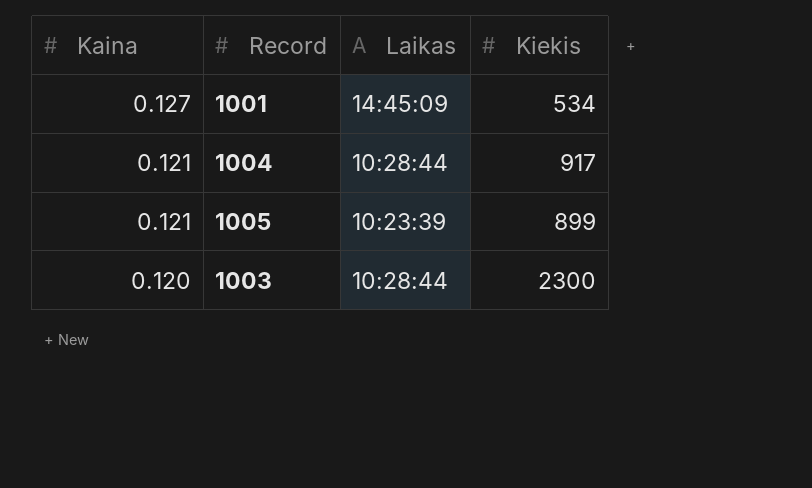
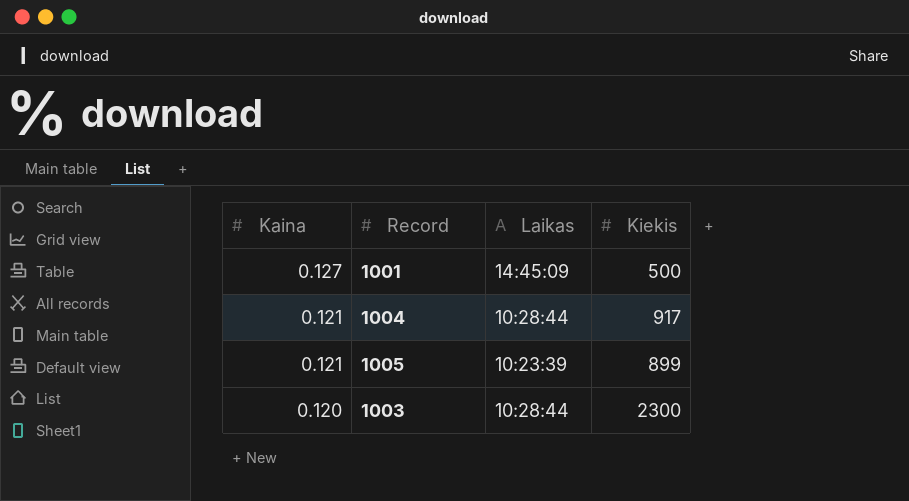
1001 | Kiekis: 534 -> 500

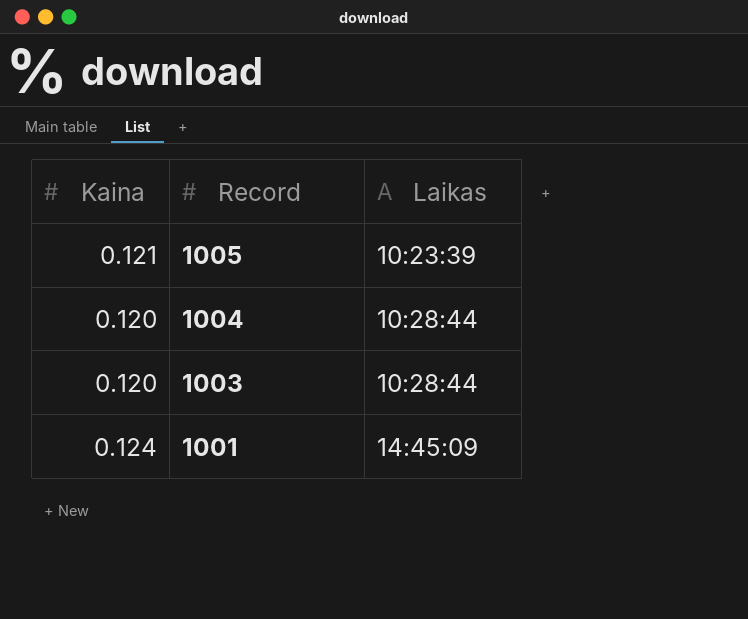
row order: Kaina descending -> Record descending
column Kiekis | position: 4 -> none
1004 | Kaina: 0.121 -> 0.120
1001 | Kaina: 0.127 -> 0.124

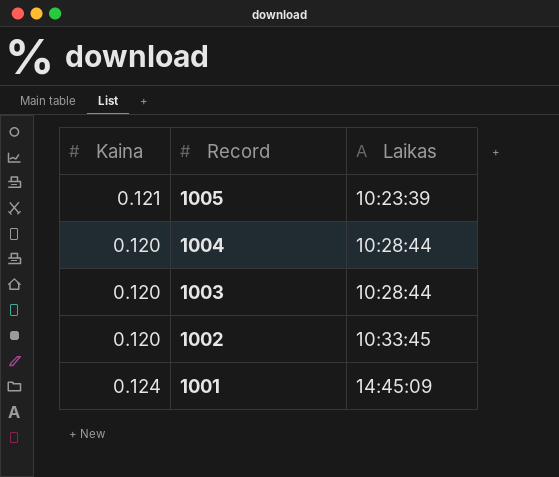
row 1002: none -> 0.120 | 10:33:45

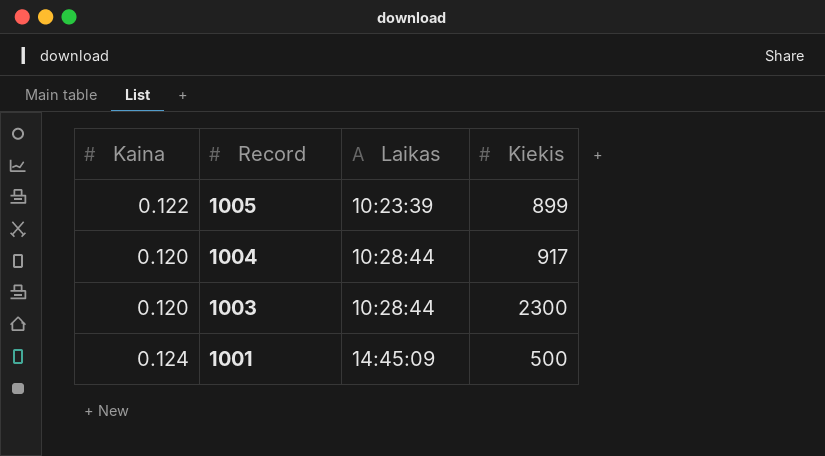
column Kiekis | position: none -> 4
row 1002: 0.120 | 10:33:45 -> none
1005 | Kaina: 0.121 -> 0.122

